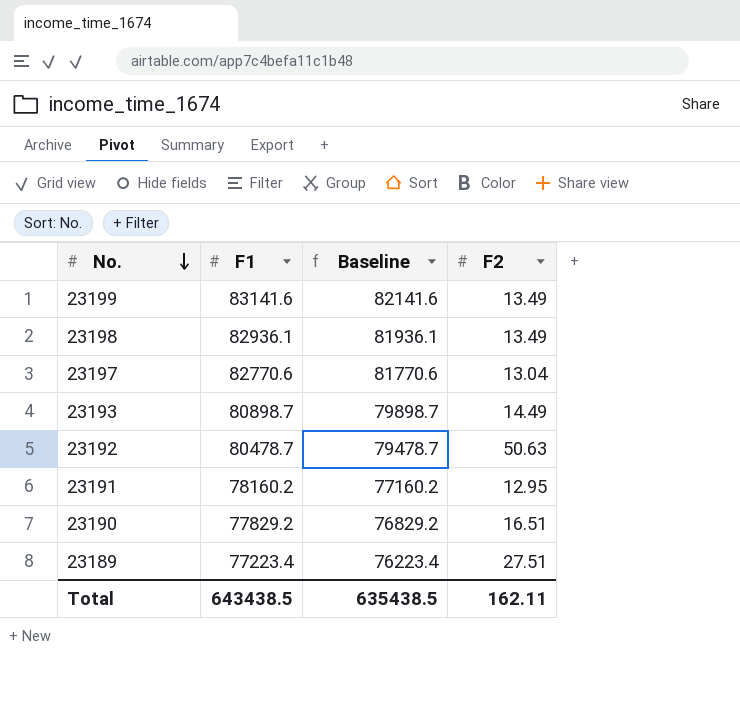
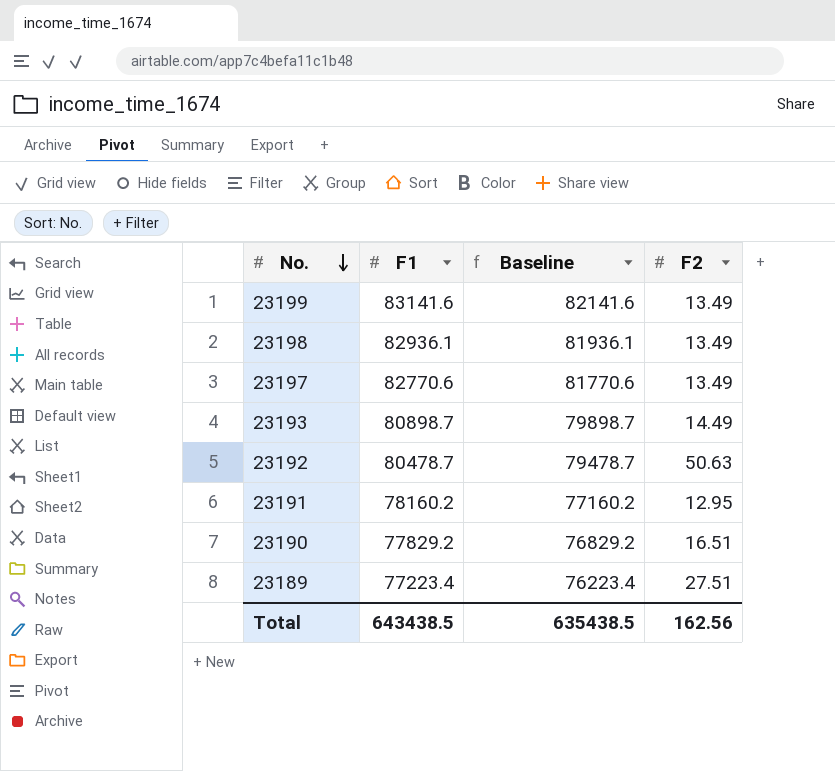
23197 | F2: 13.04 -> 13.49
Total | F2: 162.11 -> 162.56

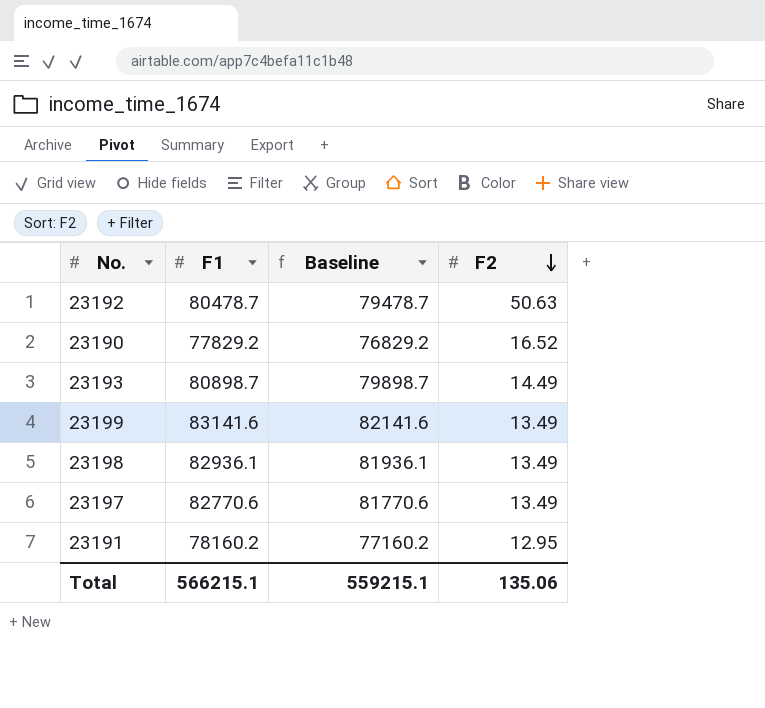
row order: No. descending -> F2 descending
row 23189: 77223.4 | 76223.4 | 27.51 -> none
23190 | F2: 16.51 -> 16.52
Total | F1: 643438.5 -> 566215.1
Total | Baseline: 635438.5 -> 559215.1
Total | F2: 162.56 -> 135.06

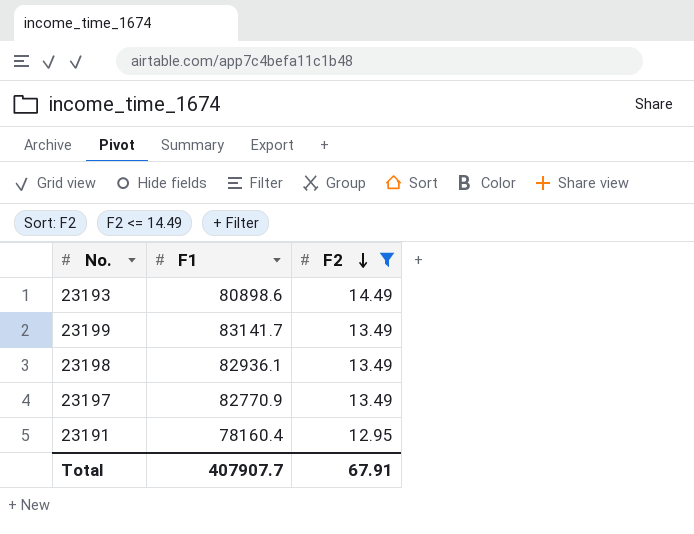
filter: none -> F2 <= 14.49
column Baseline | formula: [F1] - 1000 -> none
23193 | F1: 80898.7 -> 80898.6
23199 | F1: 83141.6 -> 83141.7
23197 | F1: 82770.6 -> 82770.9
23191 | F1: 78160.2 -> 78160.4
Total | F1: 566215.1 -> 407907.7
Total | F2: 135.06 -> 67.91

